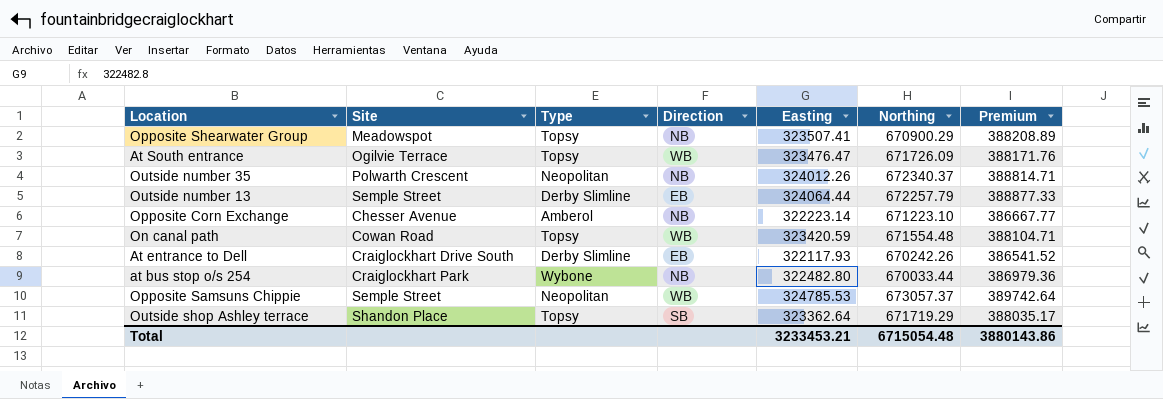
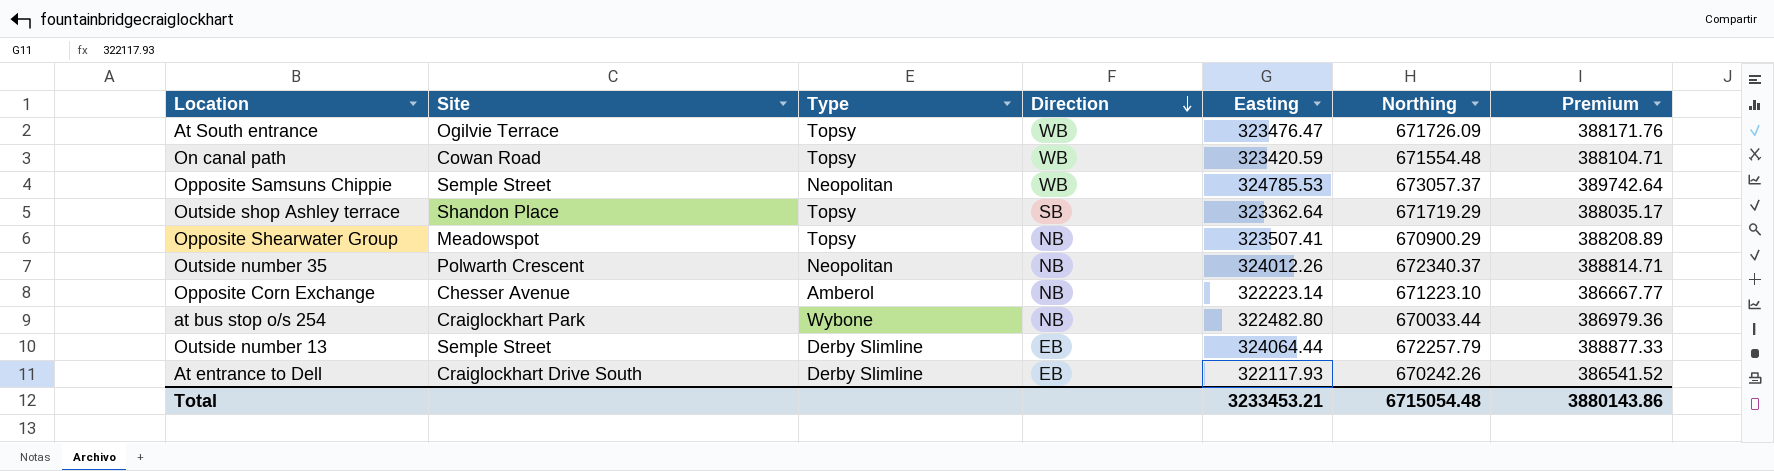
row order: none -> Direction descending

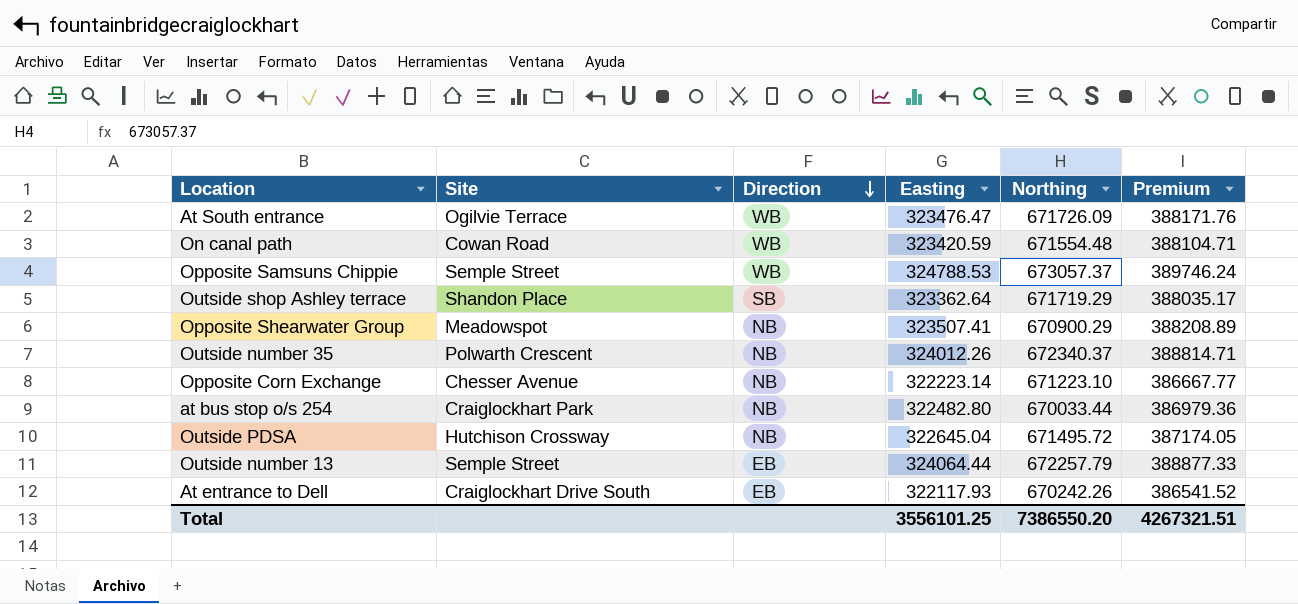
column Type | position: 3 -> none
Opposite Samsuns Chippie | Easting: 324785.53 -> 324788.53
Opposite Samsuns Chippie | Premium: 389742.64 -> 389746.24
row Outside PDSA: none -> Hutchison Crossway | NB | 322645.04 | 671495.72 | 387174.05
Total | Easting: 3233453.21 -> 3556101.25
Total | Northing: 6715054.48 -> 7386550.20
Total | Premium: 3880143.86 -> 4267321.51

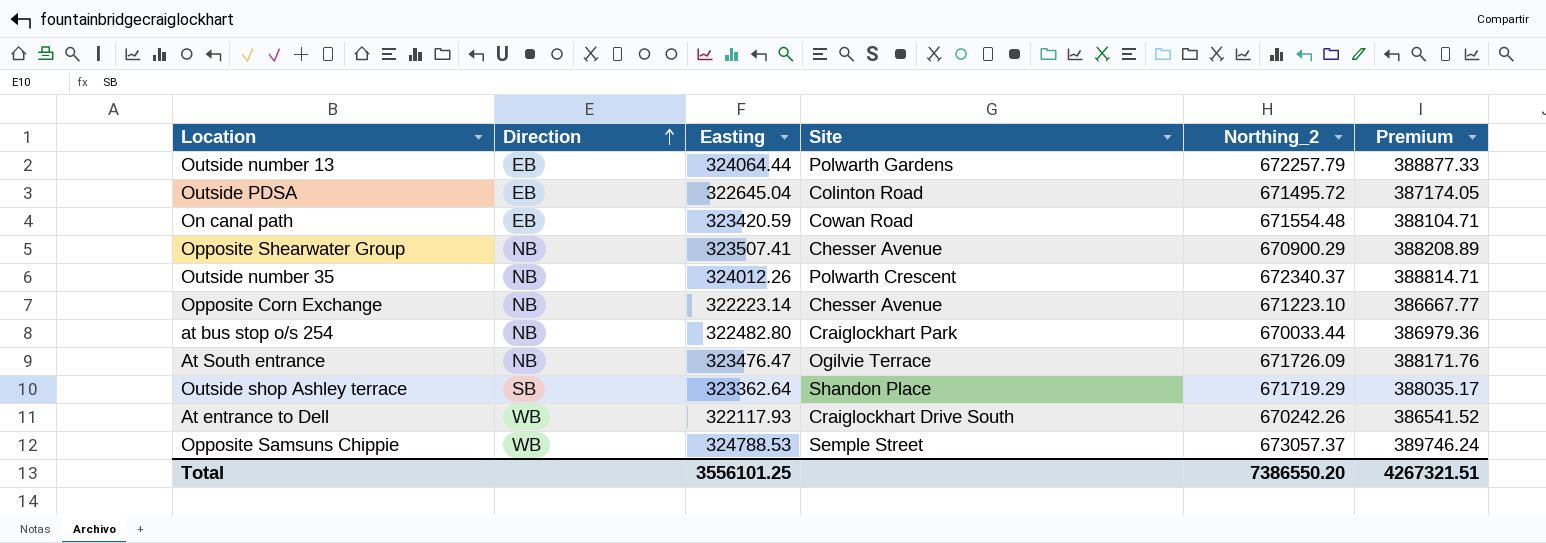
row order: Direction descending -> Direction ascending
column Site | position: 2 -> 4
column name: Northing -> Northing_2
Outside number 13 | Site: Semple Street -> Polwarth Gardens
Outside PDSA | Direction: NB -> EB
Outside PDSA | Site: Hutchison Crossway -> Colinton Road
On canal path | Direction: WB -> EB
Opposite Shearwater Group | Site: Meadowspot -> Chesser Avenue
At South entrance | Direction: WB -> NB
At entrance to Dell | Direction: EB -> WB

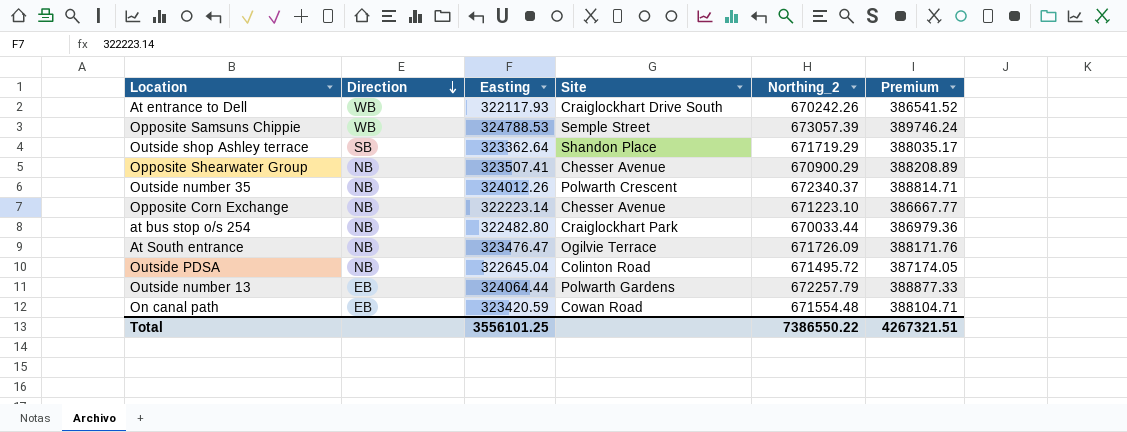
row order: Direction ascending -> Direction descending
Opposite Samsuns Chippie | Northing_2: 673057.37 -> 673057.39
Outside PDSA | Direction: EB -> NB
Total | Northing_2: 7386550.20 -> 7386550.22

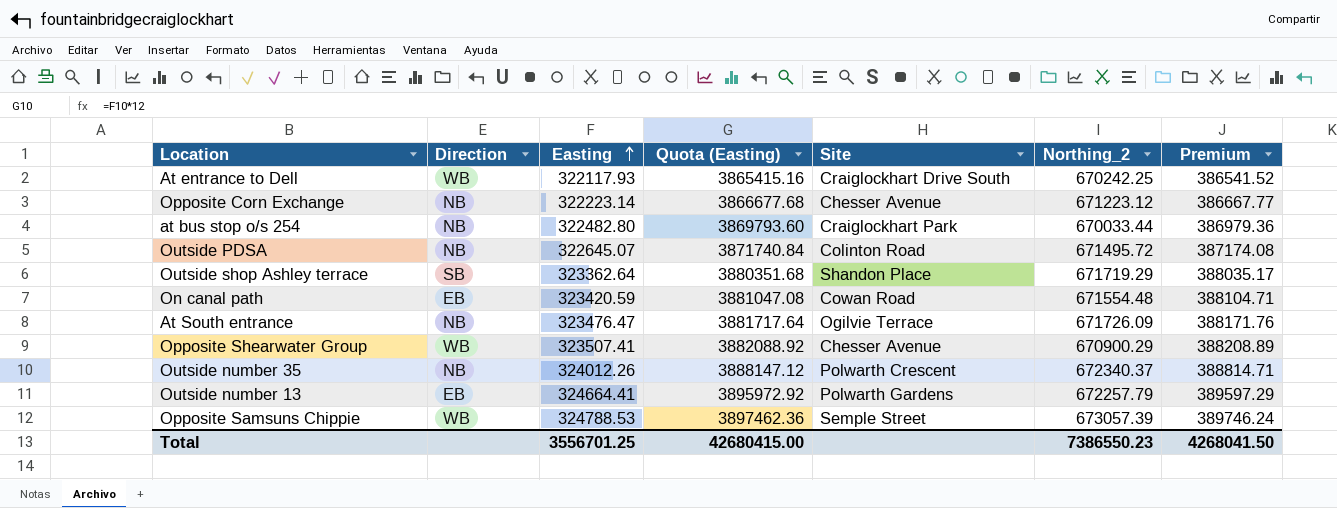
row order: Direction descending -> Easting ascending
column Quota (Easting) | formula: none -> [Easting] * 12
At entrance to Dell | Northing_2: 670242.26 -> 670242.25
Opposite Corn Exchange | Northing_2: 671223.10 -> 671223.12
Outside PDSA | Easting: 322645.04 -> 322645.07
Outside PDSA | Premium: 387174.05 -> 387174.08
Opposite Shearwater Group | Direction: NB -> WB
Outside number 13 | Easting: 324064.44 -> 324664.41
Outside number 13 | Premium: 388877.33 -> 389597.29
Total | Easting: 3556101.25 -> 3556701.25
Total | Northing_2: 7386550.22 -> 7386550.23
Total | Premium: 4267321.51 -> 4268041.50

